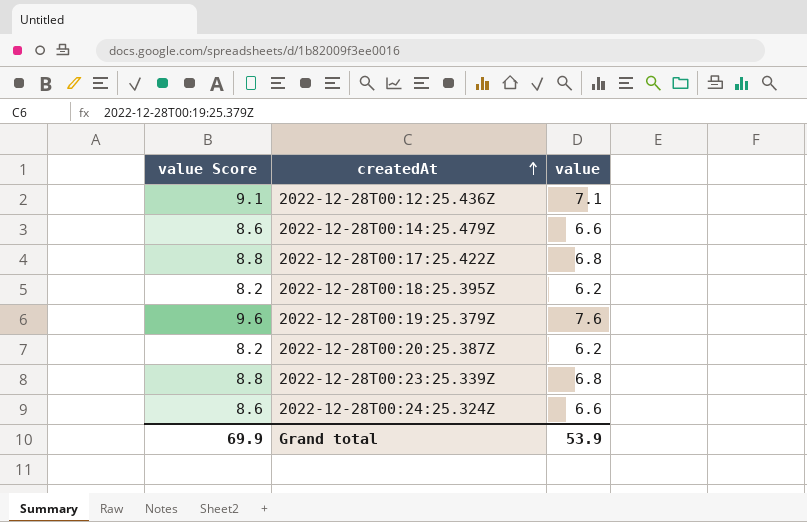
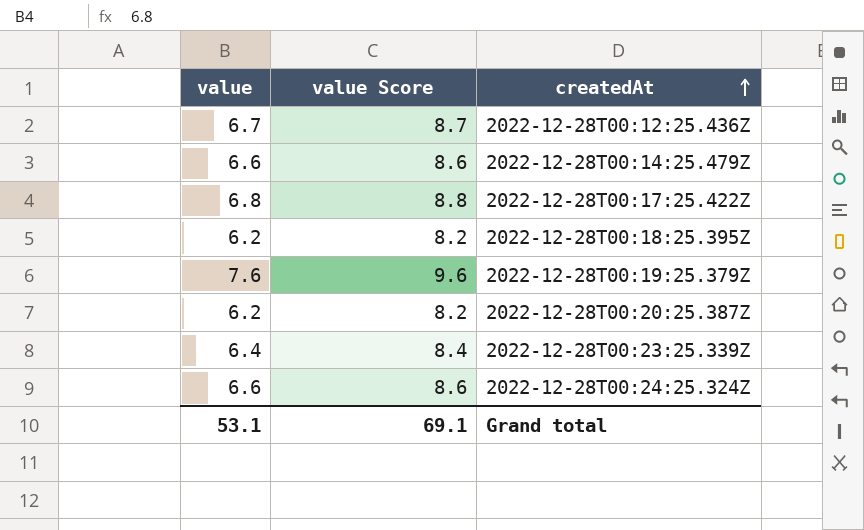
column value | position: 3 -> 1
2022-12-28T00:12:25.436Z | value: 7.1 -> 6.7
2022-12-28T00:12:25.436Z | value Score: 9.1 -> 8.7
2022-12-28T00:23:25.339Z | value: 6.8 -> 6.4
2022-12-28T00:23:25.339Z | value Score: 8.8 -> 8.4
Grand total | value: 53.9 -> 53.1
Grand total | value Score: 69.9 -> 69.1

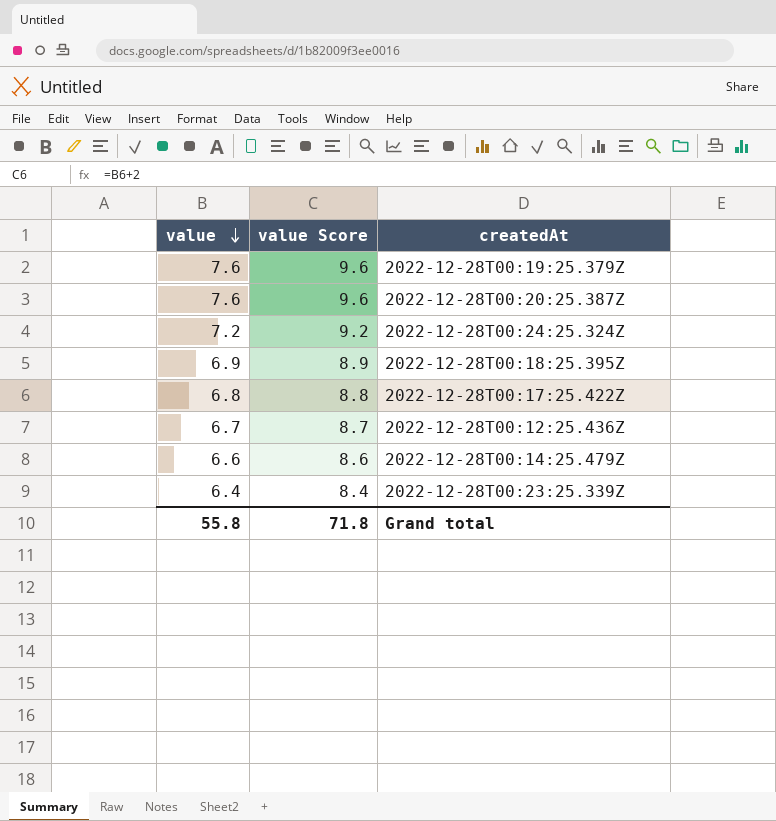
row order: createdAt ascending -> value descending
2022-12-28T00:20:25.387Z | value: 6.2 -> 7.6
2022-12-28T00:20:25.387Z | value Score: 8.2 -> 9.6
2022-12-28T00:24:25.324Z | value: 6.6 -> 7.2
2022-12-28T00:24:25.324Z | value Score: 8.6 -> 9.2
2022-12-28T00:18:25.395Z | value: 6.2 -> 6.9
2022-12-28T00:18:25.395Z | value Score: 8.2 -> 8.9
Grand total | value: 53.1 -> 55.8
Grand total | value Score: 69.1 -> 71.8

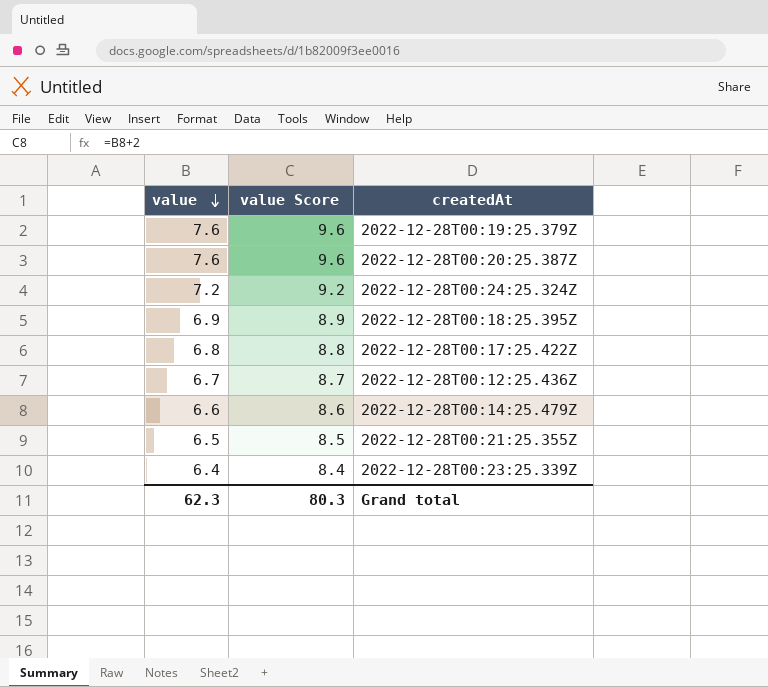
row 2022-12-28T00:21:25.355Z: none -> 6.5 | 8.5
Grand total | value: 55.8 -> 62.3
Grand total | value Score: 71.8 -> 80.3

